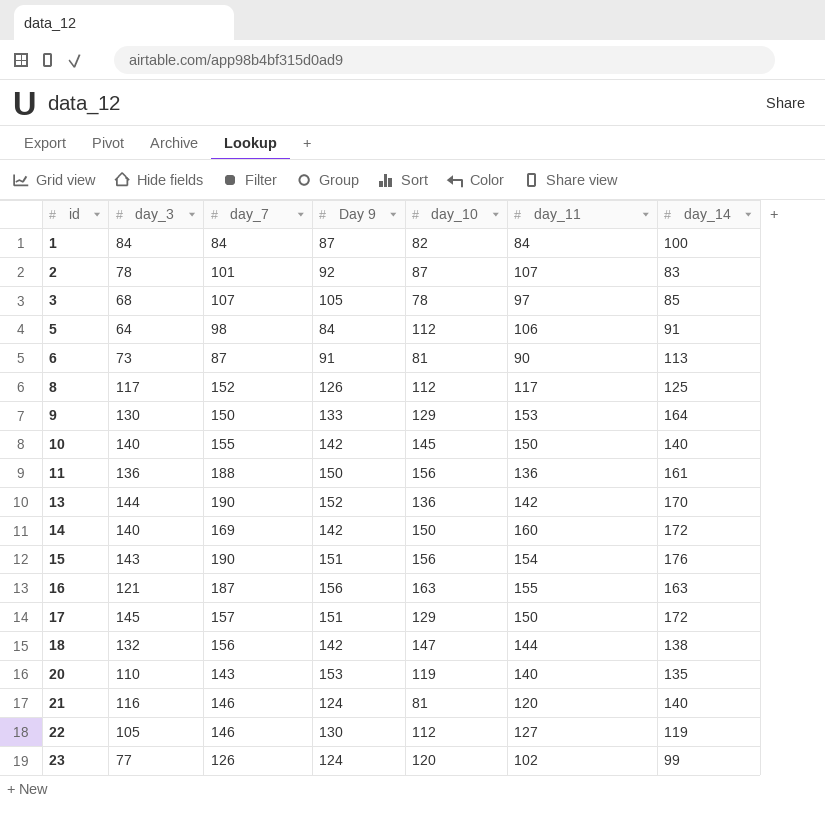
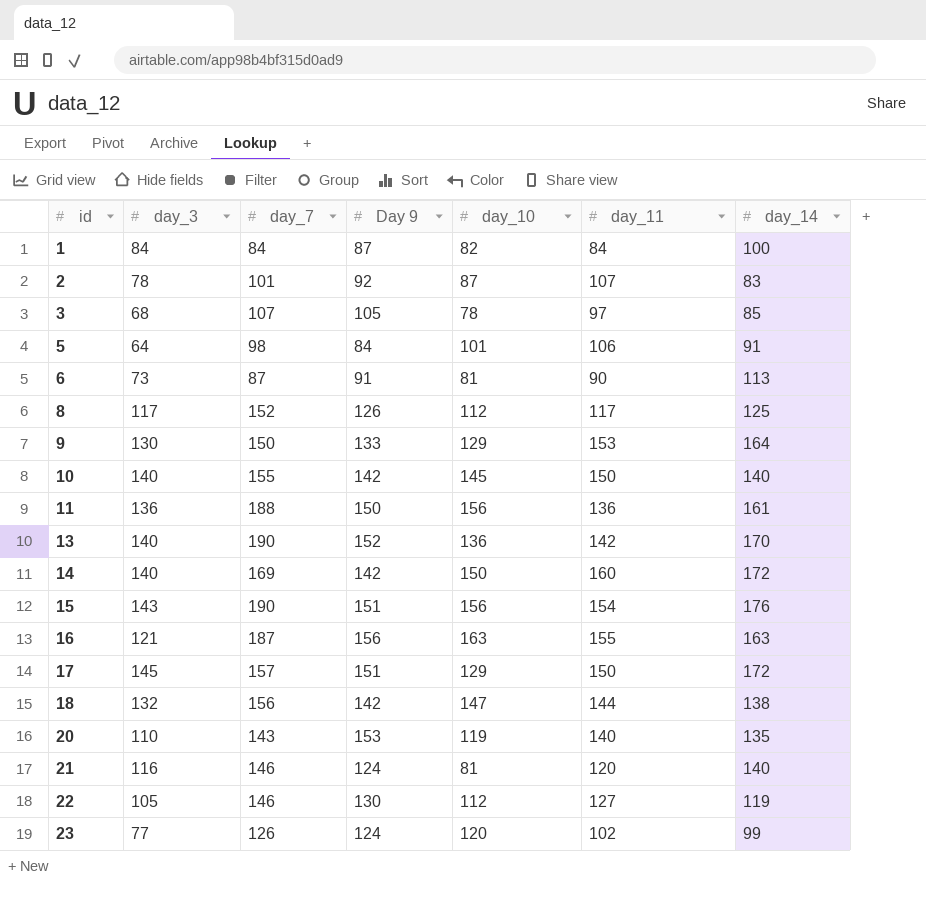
5 | day_10: 112 -> 101
13 | day_3: 144 -> 140

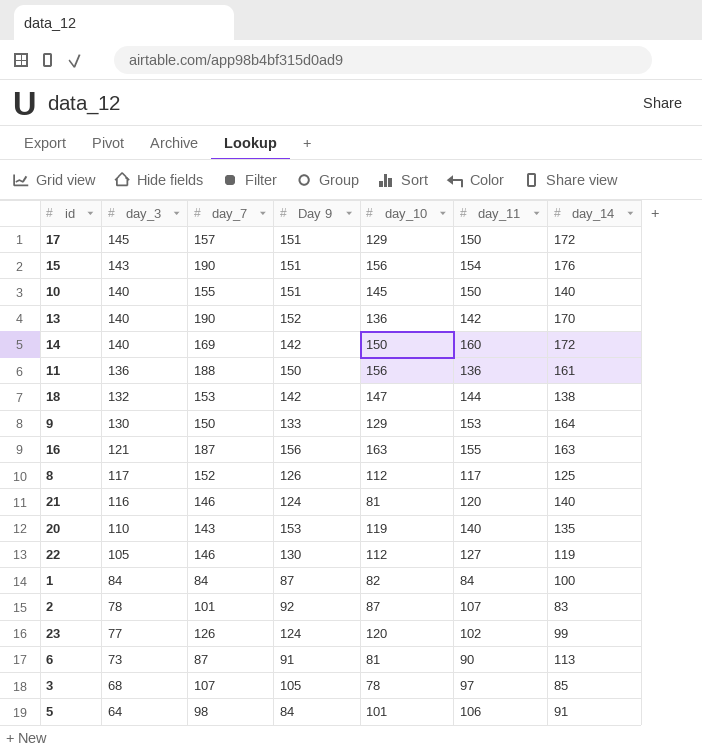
row order: id ascending -> day_3 descending
10 | Day 9: 142 -> 151
18 | day_7: 156 -> 153

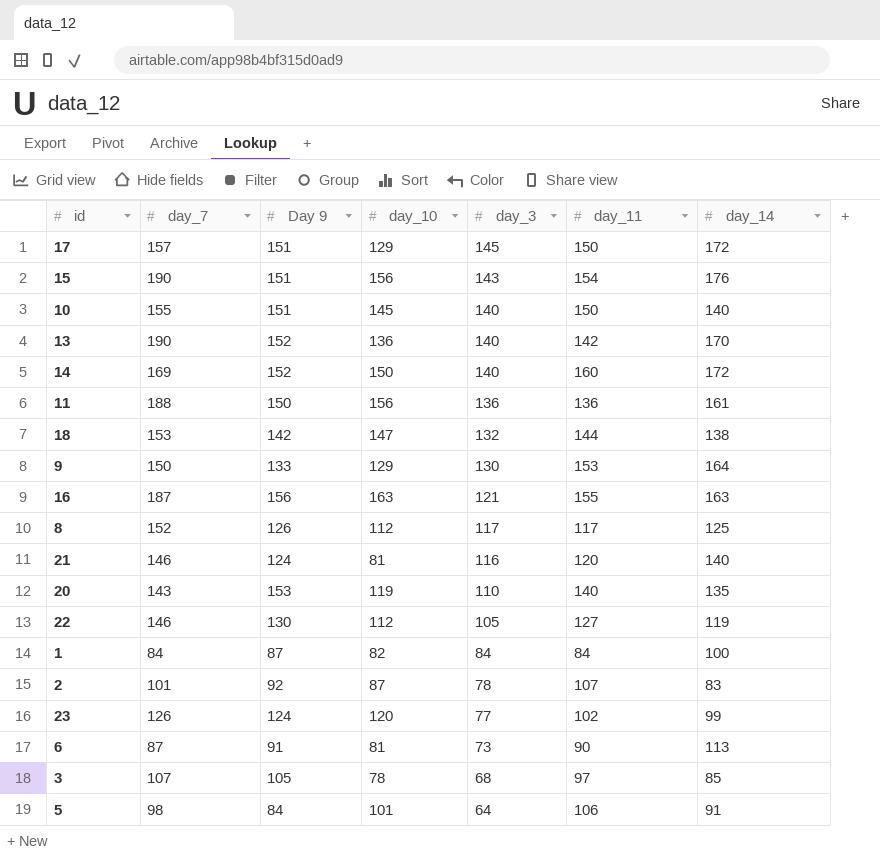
column day_3 | position: 2 -> 5
14 | Day 9: 142 -> 152

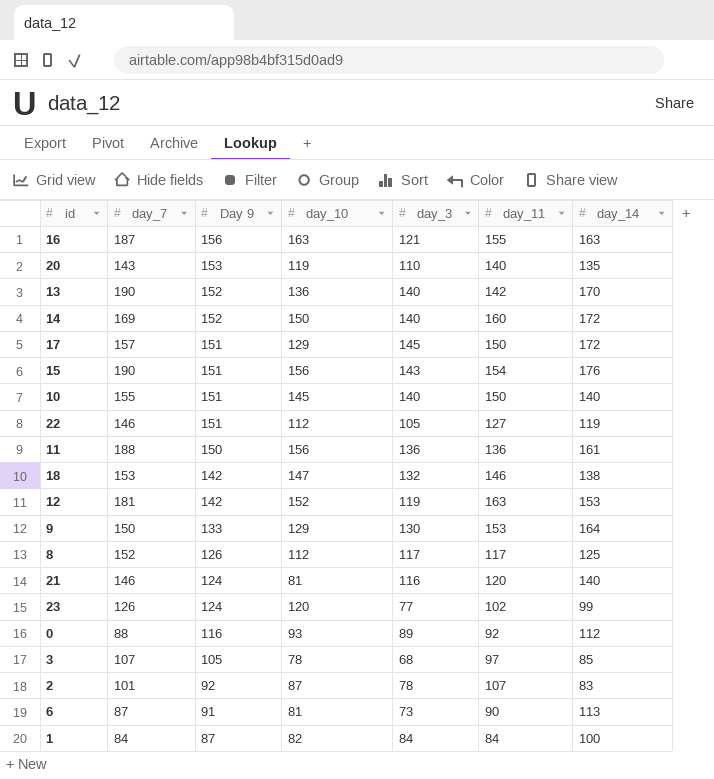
row order: day_3 descending -> Day 9 descending
row 5: 98 | 84 | 101 | 64 | 106 | 91 -> none
22 | Day 9: 130 -> 151
18 | day_11: 144 -> 146
row 12: none -> 181 | 142 | 152 | 119 | 163 | 153
row 0: none -> 88 | 116 | 93 | 89 | 92 | 112

